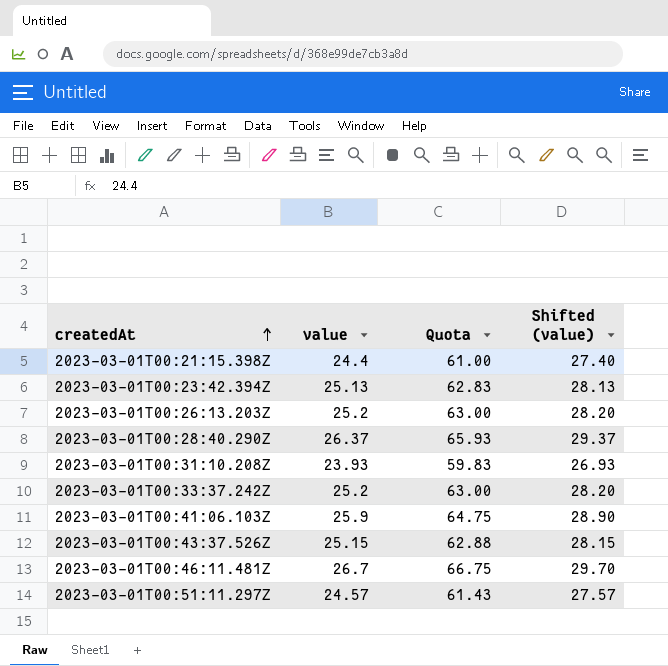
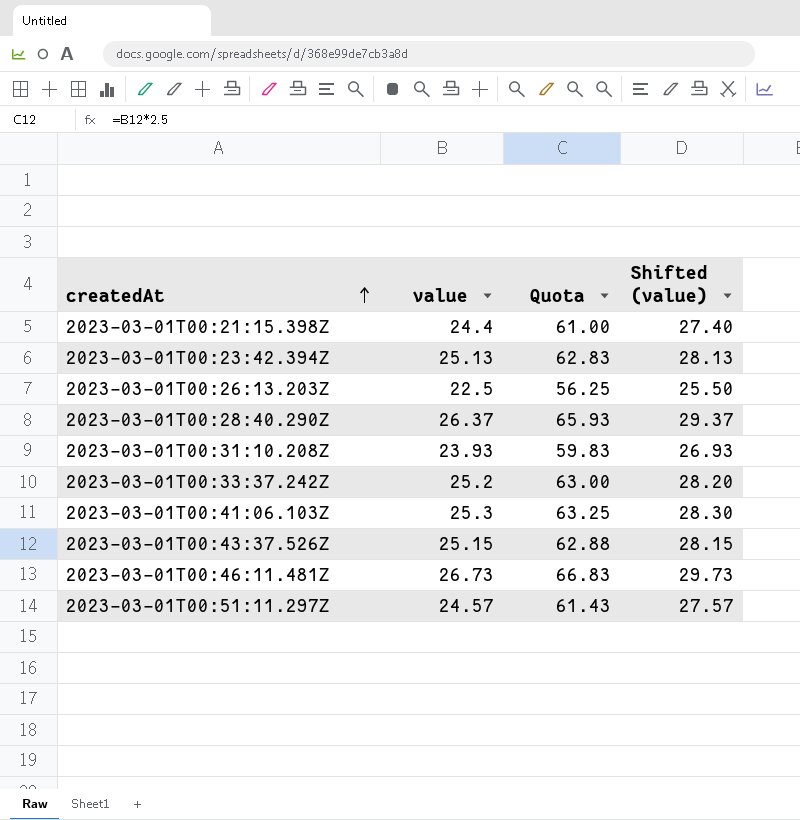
2023-03-01T00:26:13.203Z | value: 25.2 -> 22.5
2023-03-01T00:26:13.203Z | Quota: 63.00 -> 56.25
2023-03-01T00:26:13.203Z | Shifted (value): 28.20 -> 25.50
2023-03-01T00:41:06.103Z | value: 25.9 -> 25.3
2023-03-01T00:41:06.103Z | Quota: 64.75 -> 63.25
2023-03-01T00:41:06.103Z | Shifted (value): 28.90 -> 28.30
2023-03-01T00:46:11.481Z | value: 26.7 -> 26.73
2023-03-01T00:46:11.481Z | Quota: 66.75 -> 66.83
2023-03-01T00:46:11.481Z | Shifted (value): 29.70 -> 29.73

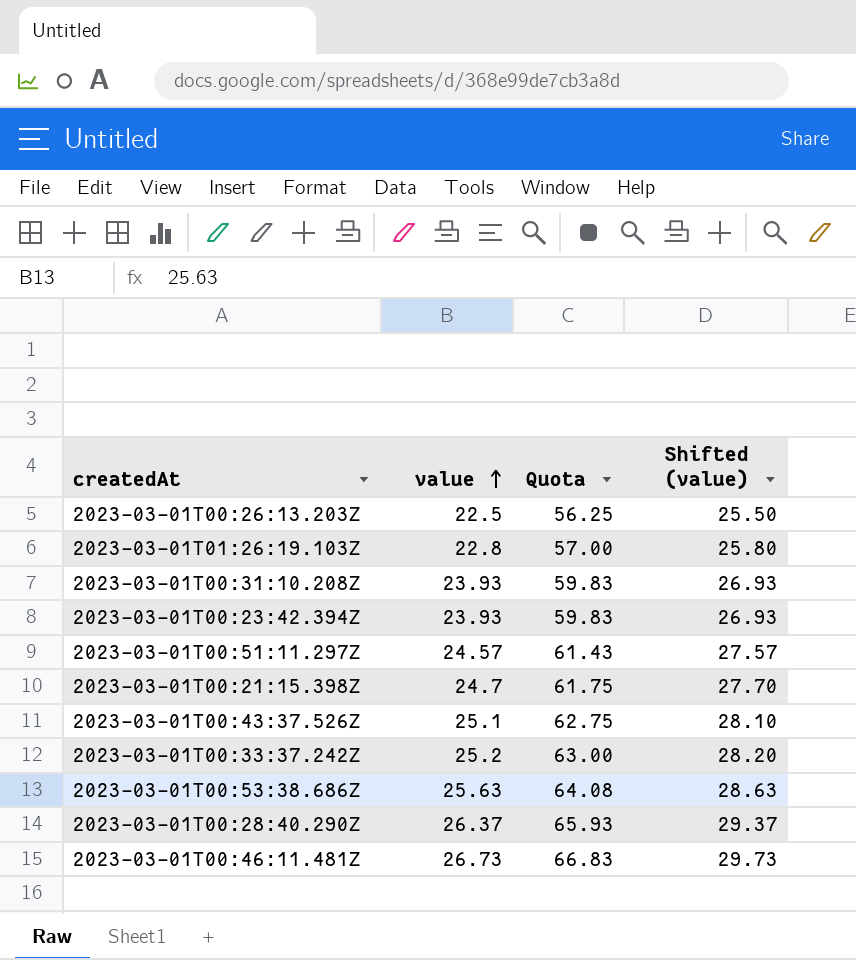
row order: createdAt ascending -> value ascending
row 2023-03-01T00:41:06.103Z: 25.3 | 63.25 | 28.30 -> none
row 2023-03-01T01:26:19.103Z: none -> 22.8 | 57.00 | 25.80
2023-03-01T00:23:42.394Z | value: 25.13 -> 23.93
2023-03-01T00:23:42.394Z | Quota: 62.83 -> 59.83
2023-03-01T00:23:42.394Z | Shifted (value): 28.13 -> 26.93
2023-03-01T00:21:15.398Z | value: 24.4 -> 24.7
2023-03-01T00:21:15.398Z | Quota: 61.00 -> 61.75
2023-03-01T00:21:15.398Z | Shifted (value): 27.40 -> 27.70
2023-03-01T00:43:37.526Z | value: 25.15 -> 25.1
2023-03-01T00:43:37.526Z | Quota: 62.88 -> 62.75
2023-03-01T00:43:37.526Z | Shifted (value): 28.15 -> 28.10
row 2023-03-01T00:53:38.686Z: none -> 25.63 | 64.08 | 28.63

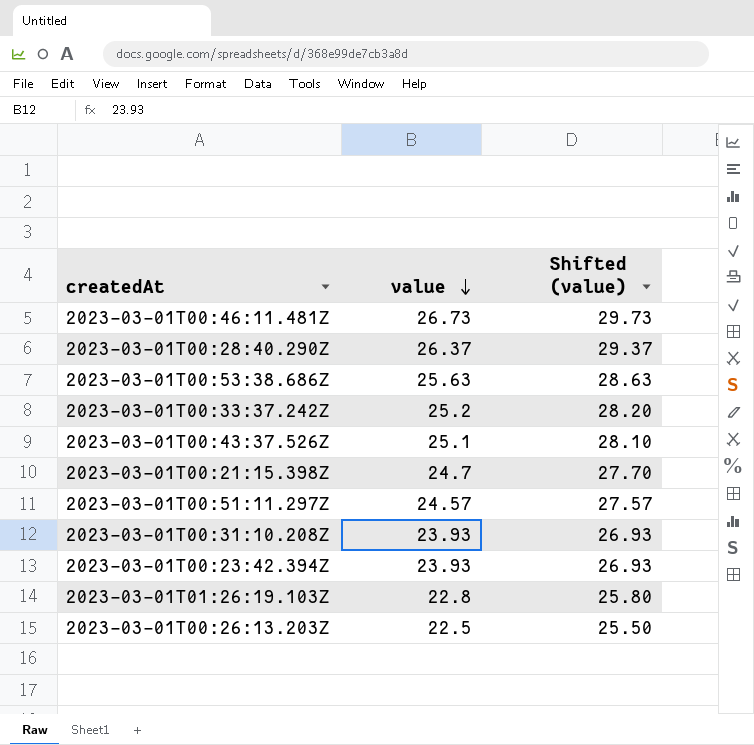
row order: value ascending -> value descending
column Quota | formula: [value] * 2.5 -> none

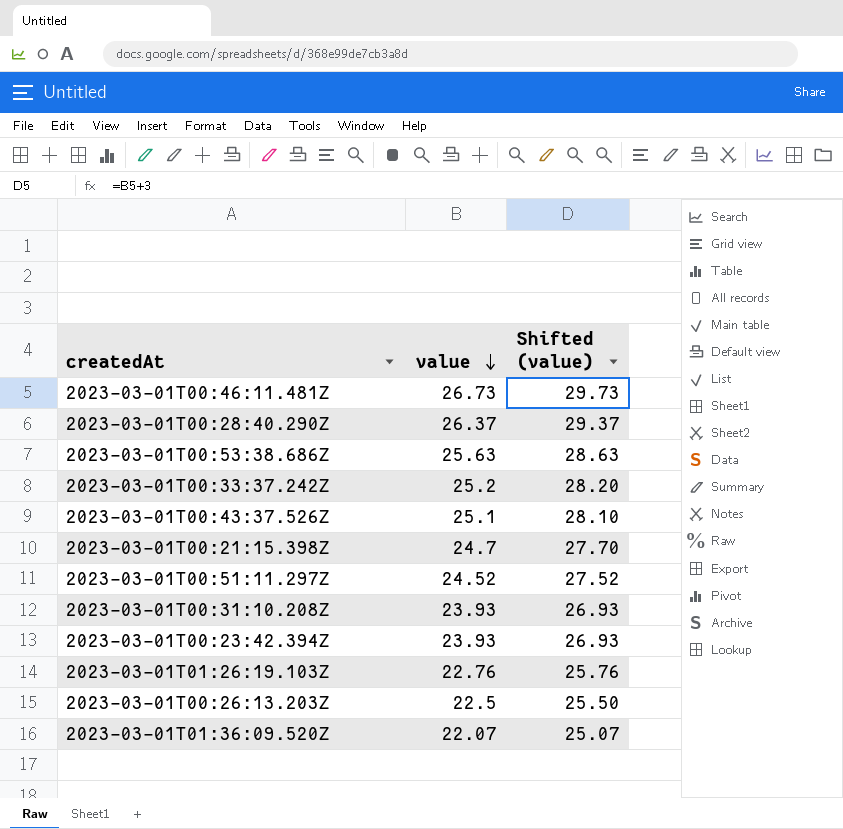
2023-03-01T00:51:11.297Z | value: 24.57 -> 24.52
2023-03-01T00:51:11.297Z | Shifted (value): 27.57 -> 27.52
2023-03-01T01:26:19.103Z | value: 22.8 -> 22.76
2023-03-01T01:26:19.103Z | Shifted (value): 25.80 -> 25.76
row 2023-03-01T01:36:09.520Z: none -> 22.07 | 25.07

